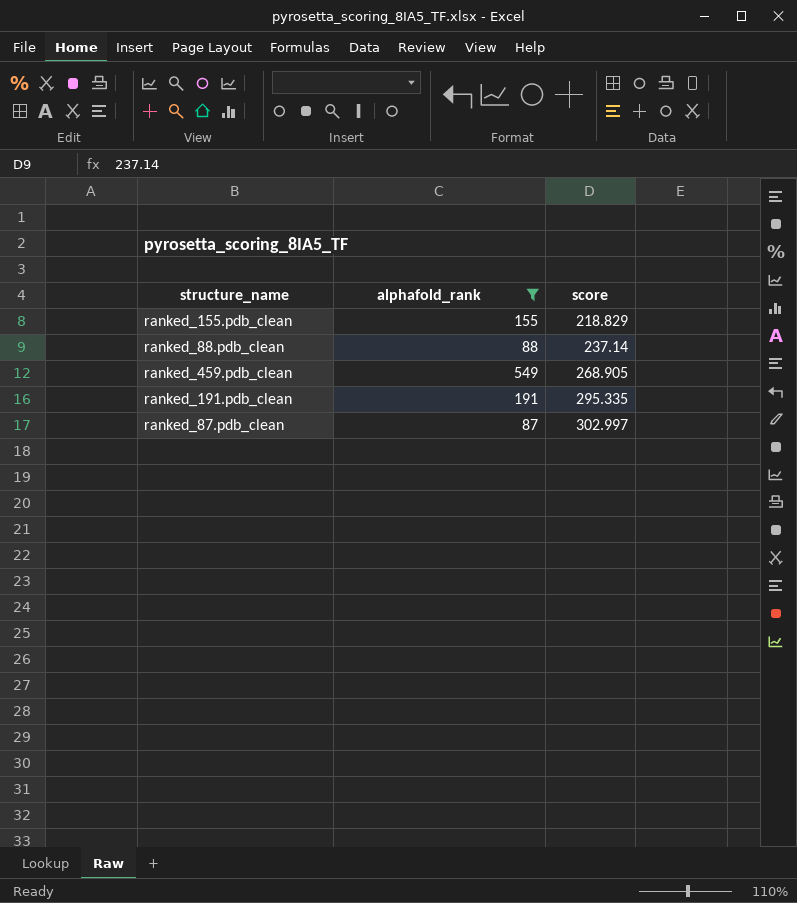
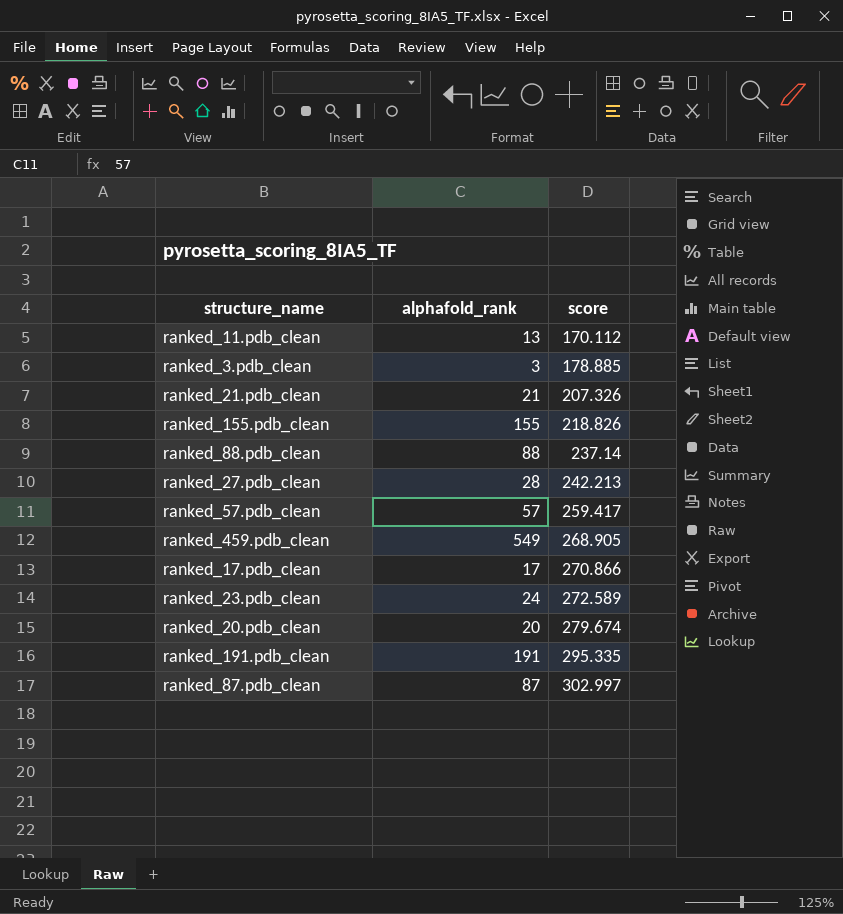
filter: alphafold_rank >= 87 -> none
ranked_155.pdb_clean | score: 218.829 -> 218.826

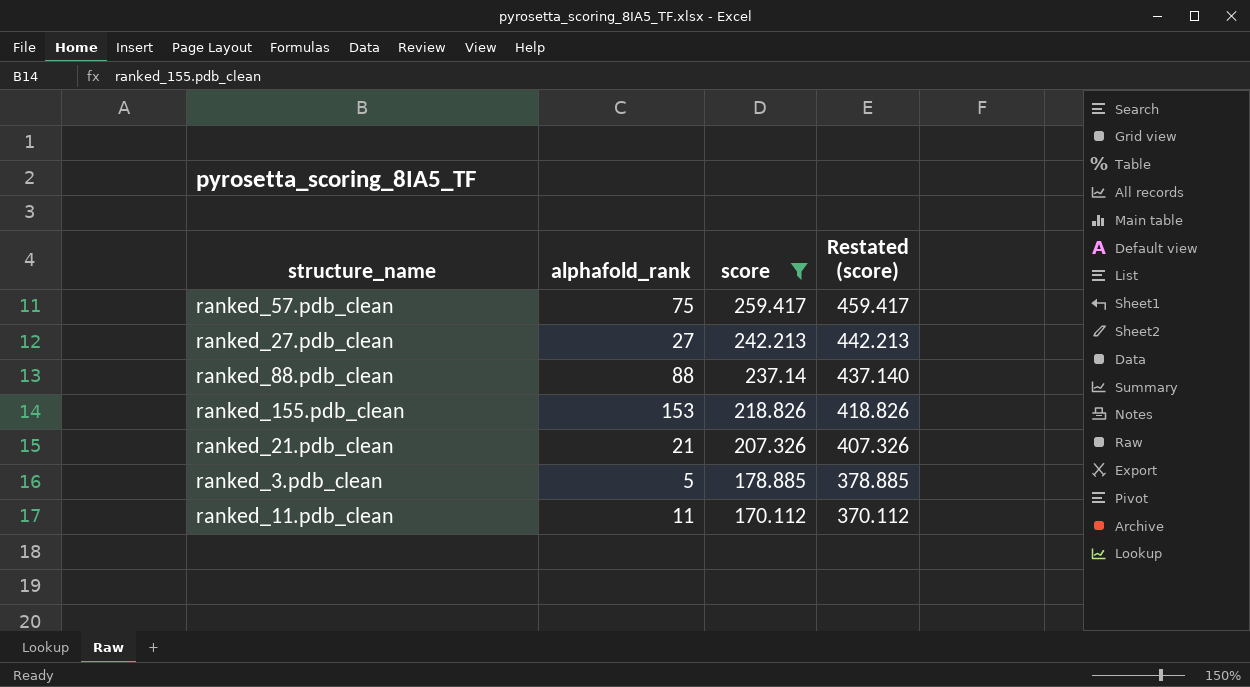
filter: none -> score <= 259.417
row order: score ascending -> score descending
column Restated (score) | formula: none -> [score] + 200
ranked_57.pdb_clean | alphafold_rank: 57 -> 75
ranked_27.pdb_clean | alphafold_rank: 28 -> 27
ranked_155.pdb_clean | alphafold_rank: 155 -> 153
ranked_3.pdb_clean | alphafold_rank: 3 -> 5
ranked_11.pdb_clean | alphafold_rank: 13 -> 11

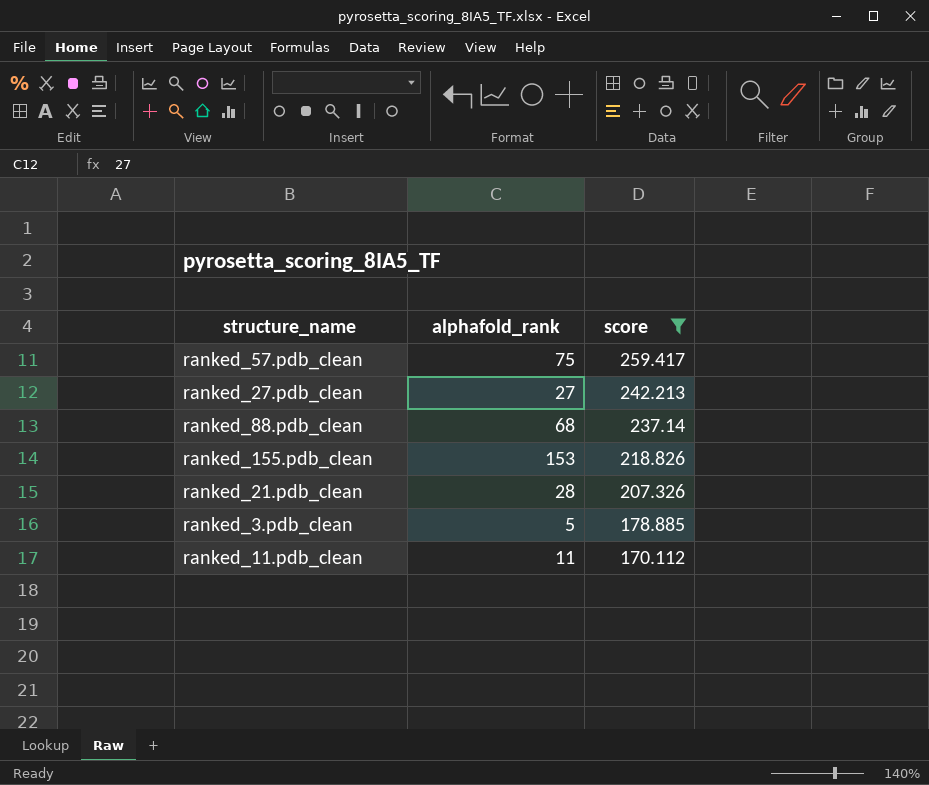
column Restated (score) | formula: [score] + 200 -> none
ranked_88.pdb_clean | alphafold_rank: 88 -> 68
ranked_21.pdb_clean | alphafold_rank: 21 -> 28

